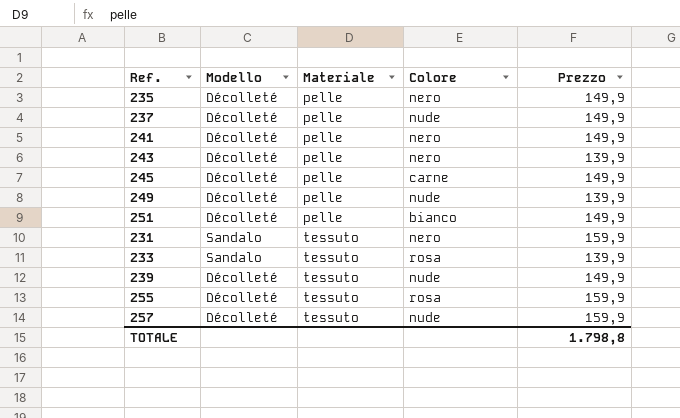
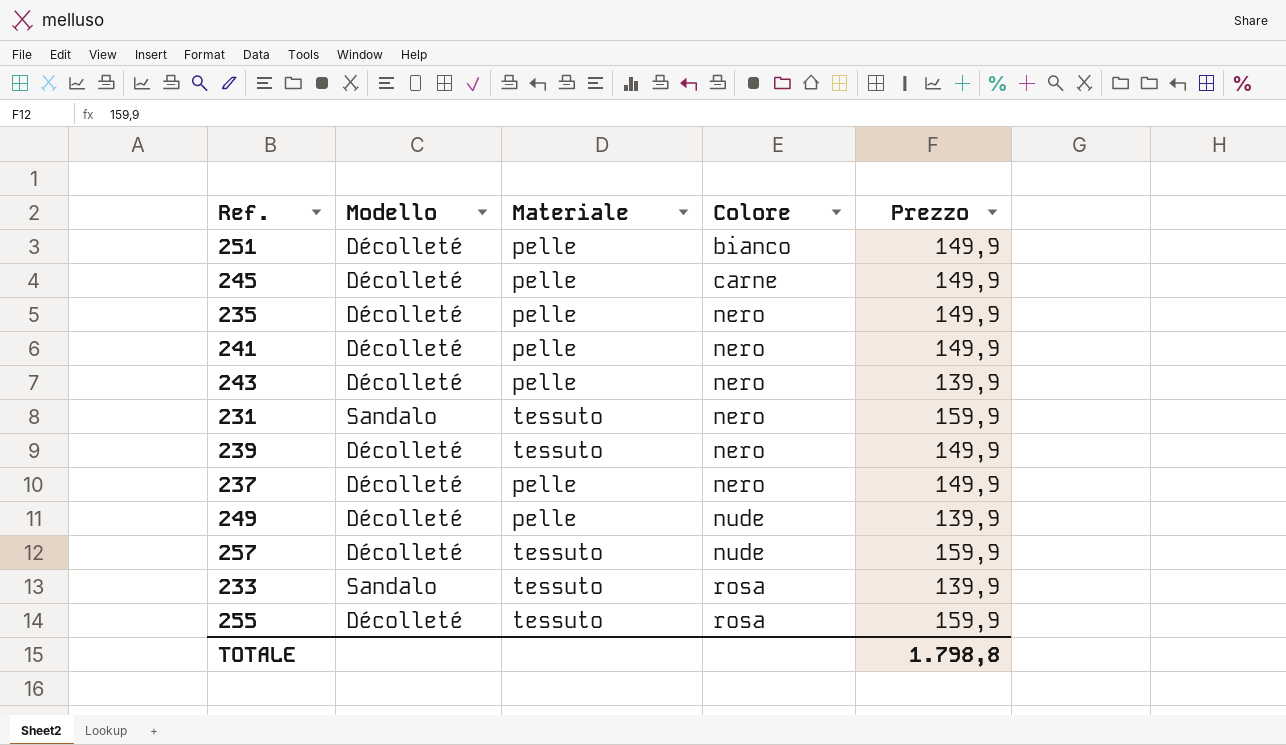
row order: Materiale ascending -> Colore ascending
239 | Colore: nude -> nero
237 | Colore: nude -> nero

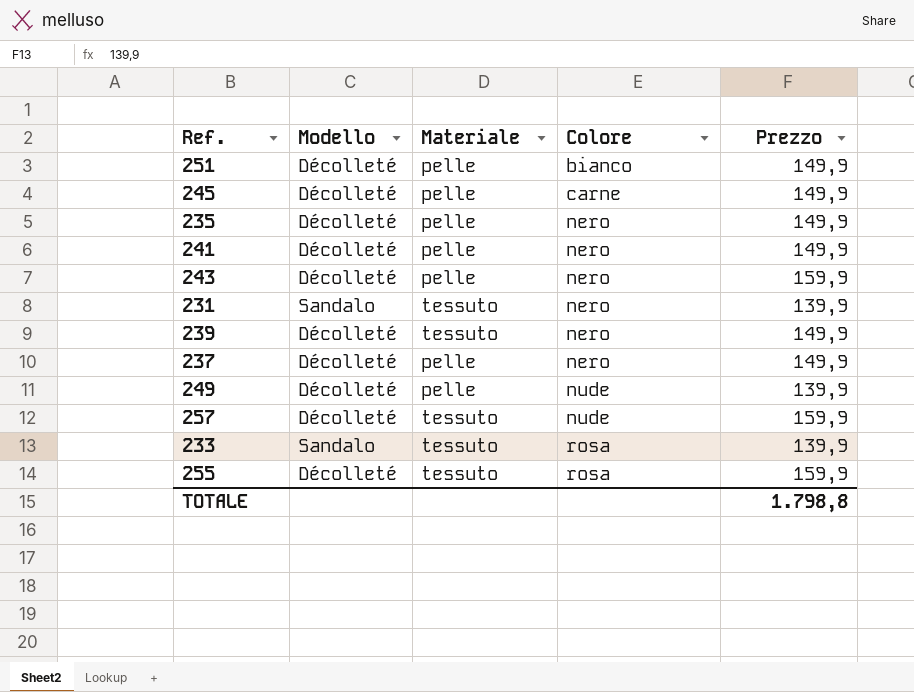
243 | Prezzo: 139,9 -> 159,9
231 | Prezzo: 159,9 -> 139,9

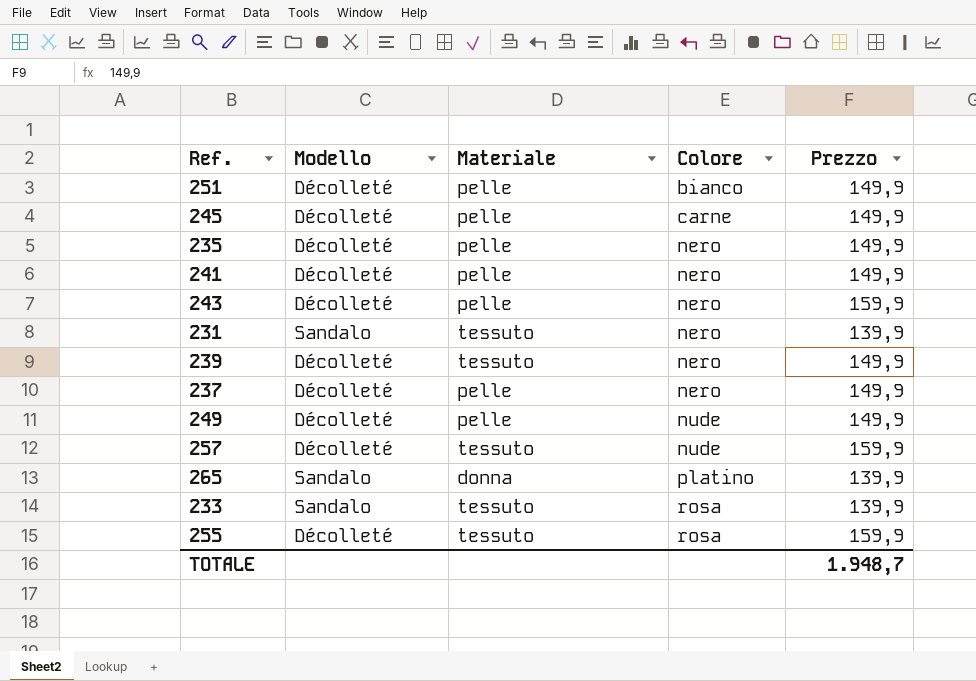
249 | Prezzo: 139,9 -> 149,9
row 265: none -> Sandalo | donna | platino | 139,9
TOTALE | Prezzo: 1.798,8 -> 1.948,7

